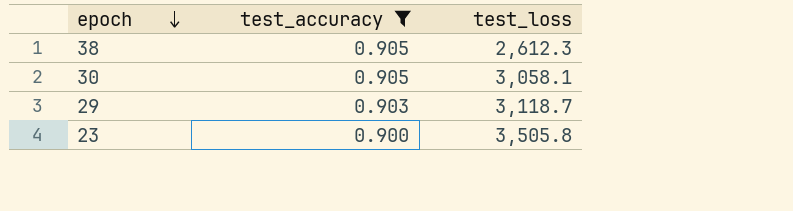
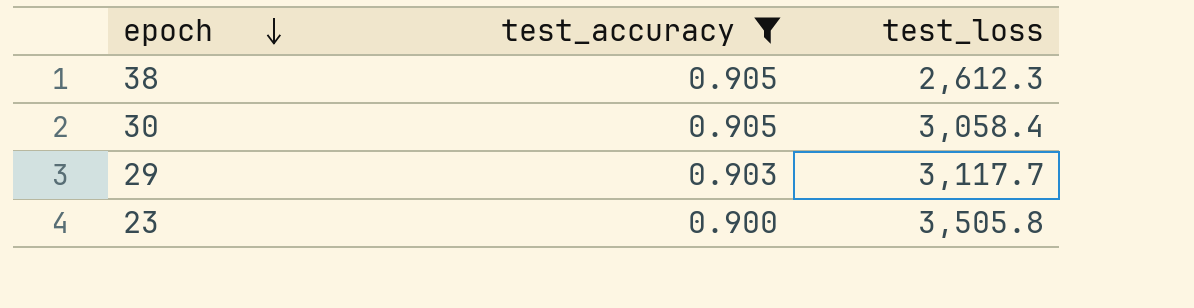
30 | test_loss: 3,058.1 -> 3,058.4
29 | test_loss: 3,118.7 -> 3,117.7

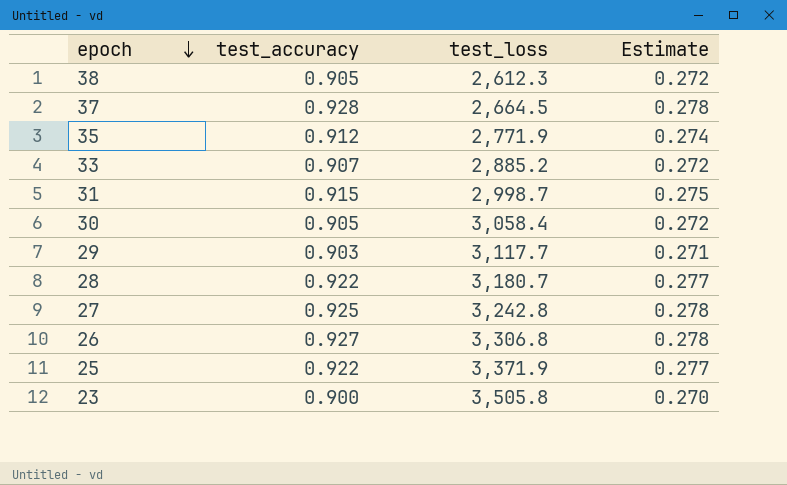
filter: test_accuracy <= 0.905 -> none
column Estimate | formula: none -> [test_accuracy] * 0.3

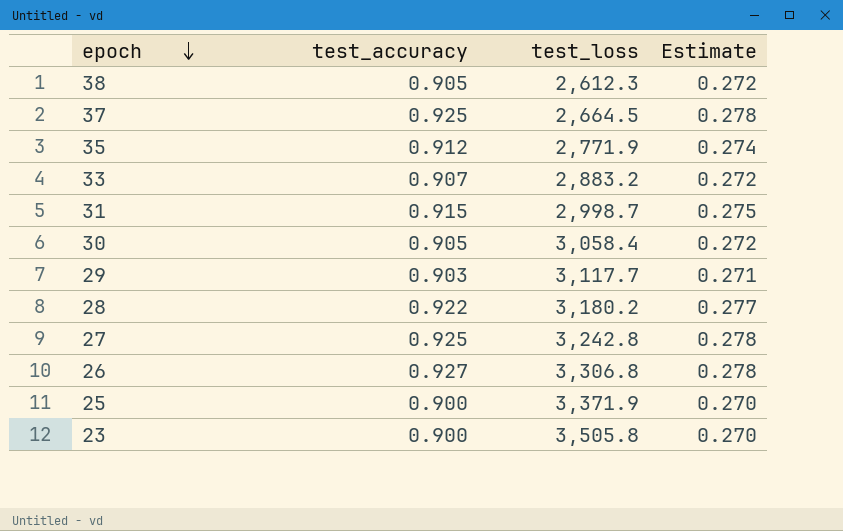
37 | test_accuracy: 0.928 -> 0.925
33 | test_loss: 2,885.2 -> 2,883.2
28 | test_loss: 3,180.7 -> 3,180.2
25 | test_accuracy: 0.922 -> 0.900
25 | Estimate: 0.277 -> 0.270

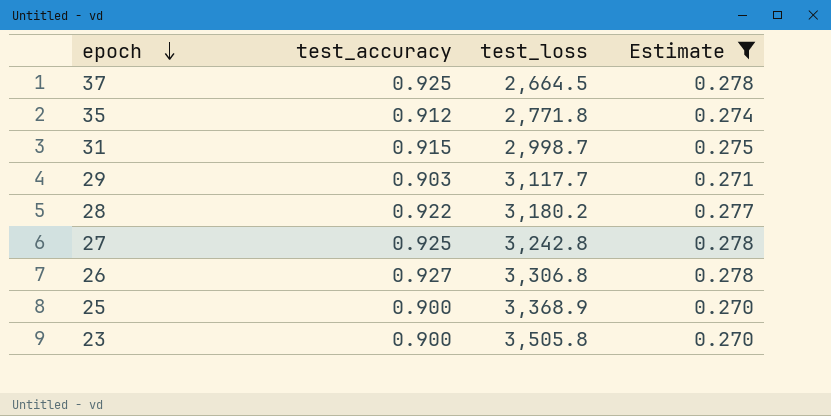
filter: none -> Estimate != 0.272
35 | test_loss: 2,771.9 -> 2,771.8
25 | test_loss: 3,371.9 -> 3,368.9

